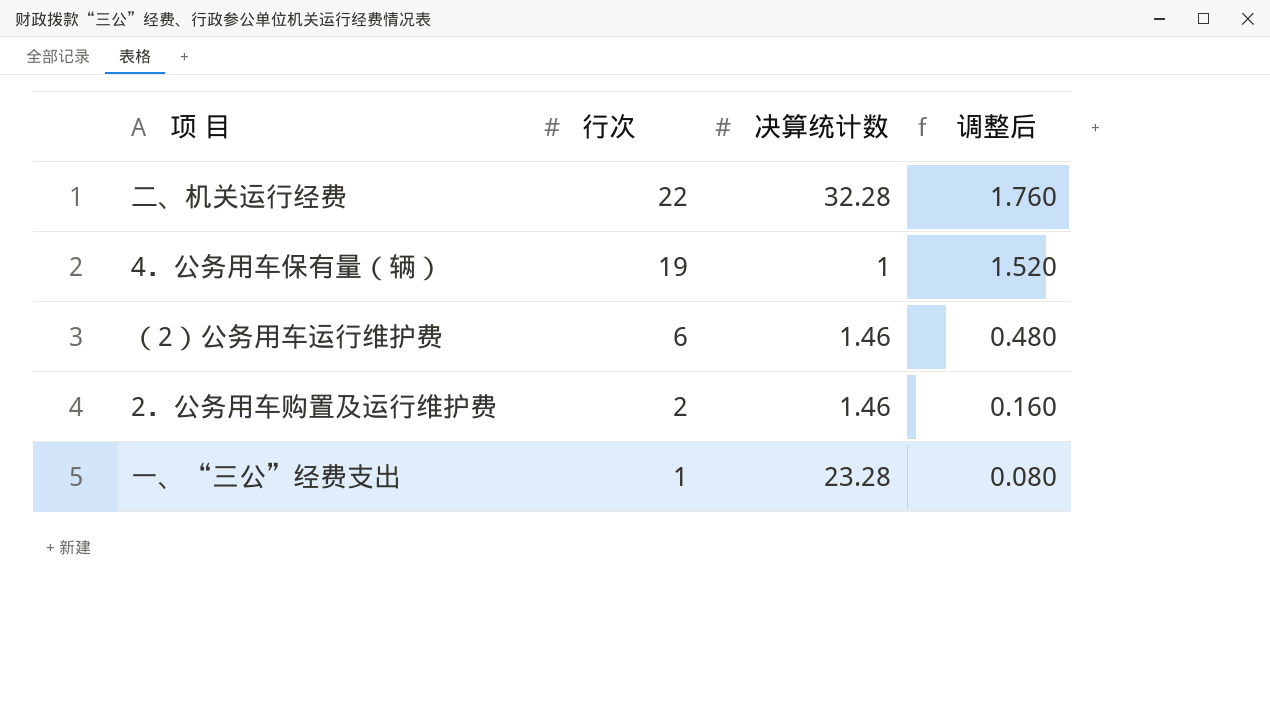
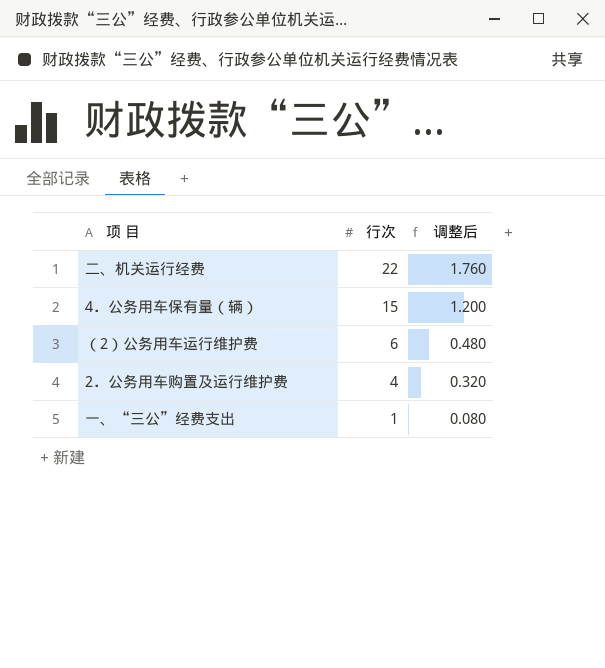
column 决算统计数 | position: 3 -> none
4．公务用车保有量（辆） | 行次: 19 -> 15
4．公务用车保有量（辆） | 调整后: 1.520 -> 1.200
2．公务用车购置及运行维护费 | 行次: 2 -> 4
2．公务用车购置及运行维护费 | 调整后: 0.160 -> 0.320

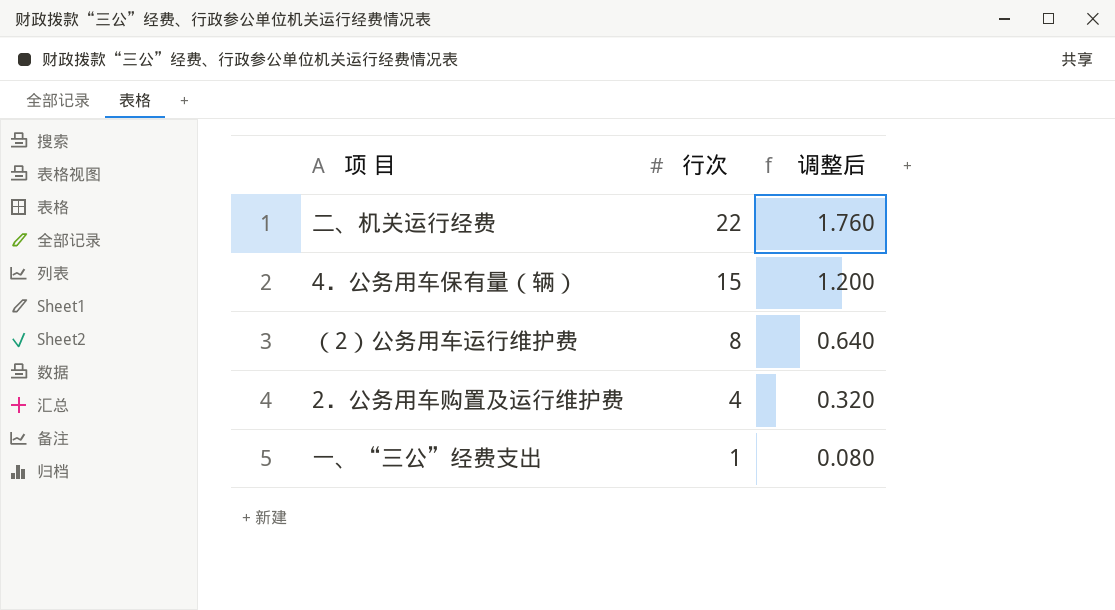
（2）公务用车运行维护费 | 行次: 6 -> 8
（2）公务用车运行维护费 | 调整后: 0.480 -> 0.640

